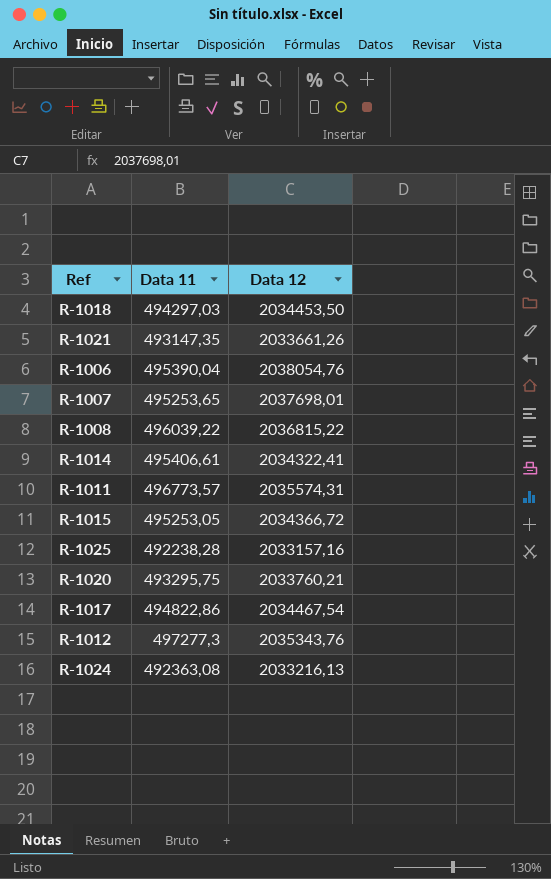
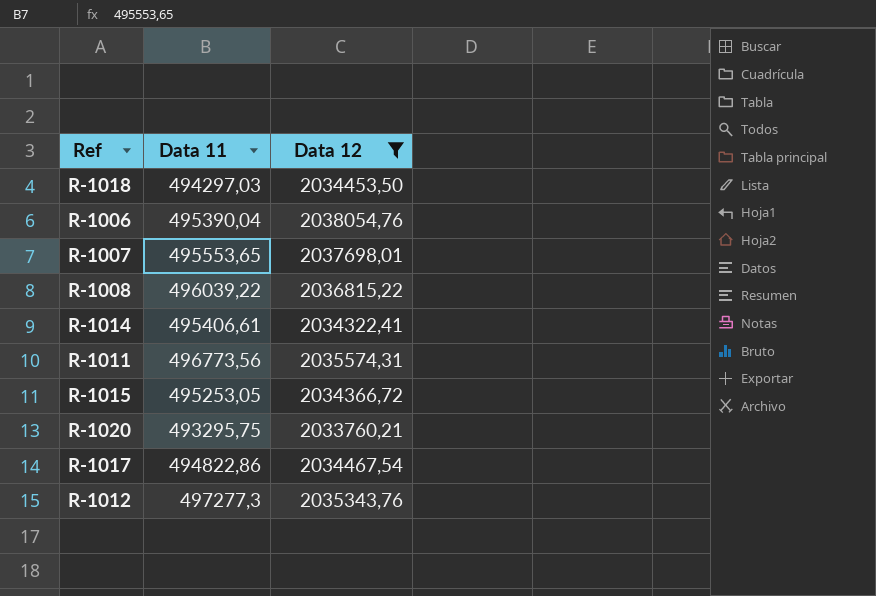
filter: none -> Data 12 >= 2033760,21
R-1007 | Data 11: 495253,65 -> 495553,65
R-1011 | Data 11: 496773,57 -> 496773,56

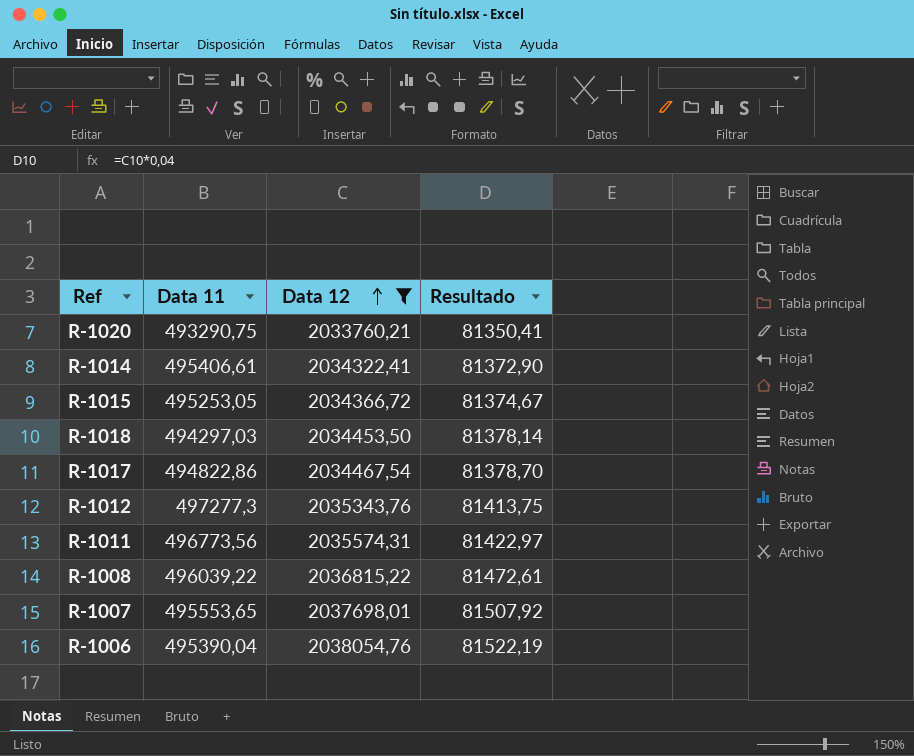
row order: none -> Data 12 ascending
column Resultado | formula: none -> [Data 12] * 0,04
R-1020 | Data 11: 493295,75 -> 493290,75

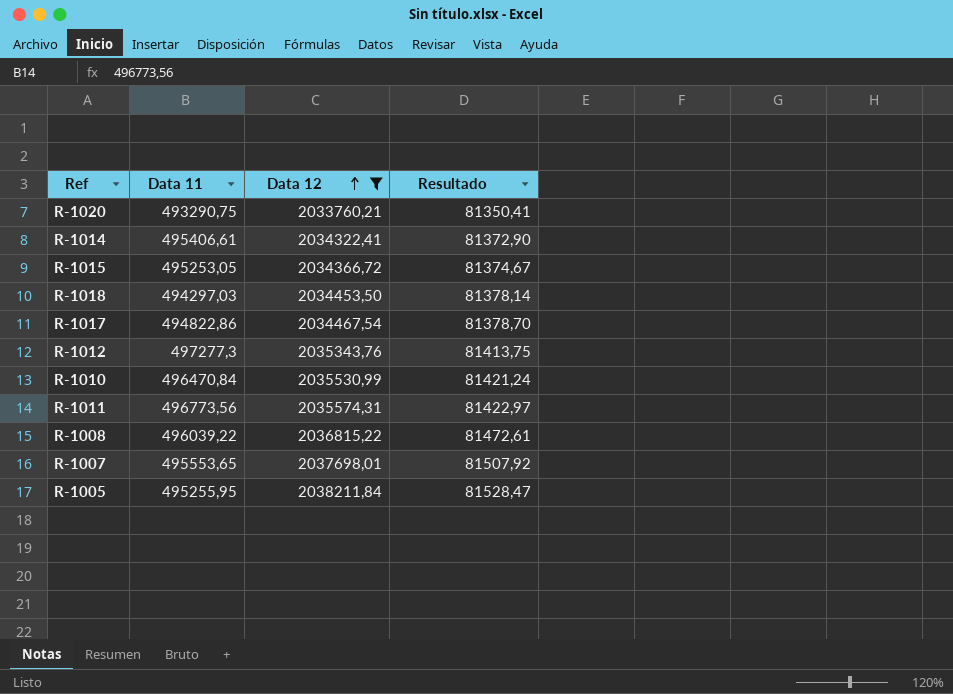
row R-1006: 495390,04 | 2038054,76 | 81522,19 -> none
row R-1010: none -> 496470,84 | 2035530,99 | 81421,24
row R-1005: none -> 495255,95 | 2038211,84 | 81528,47

